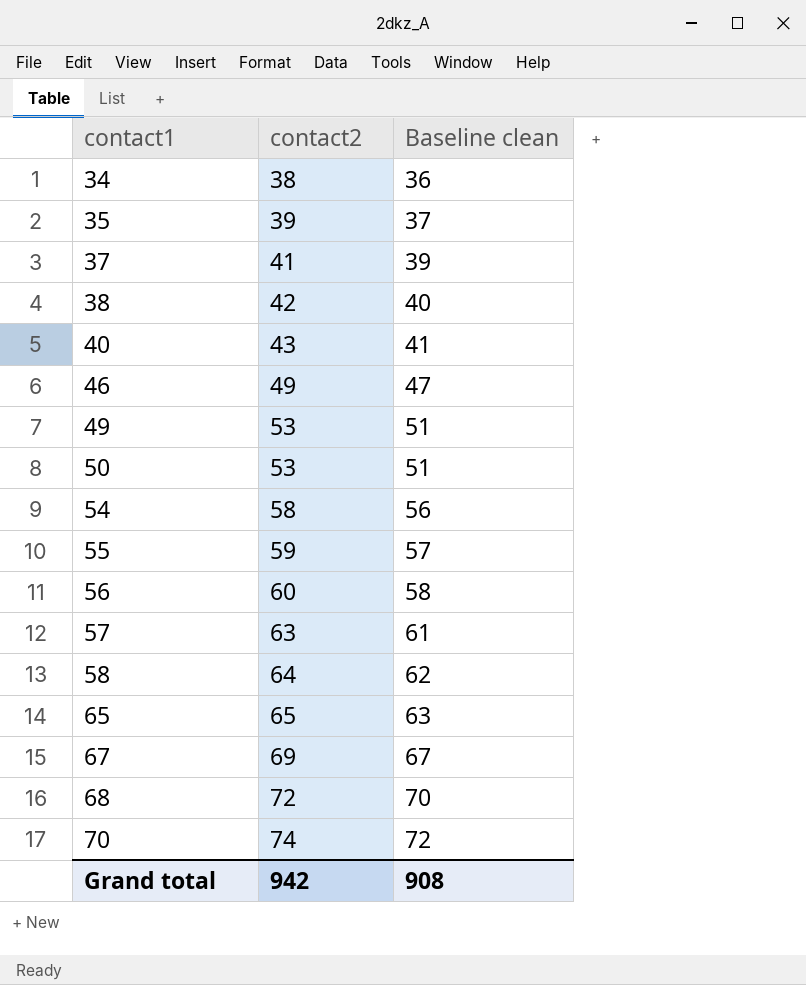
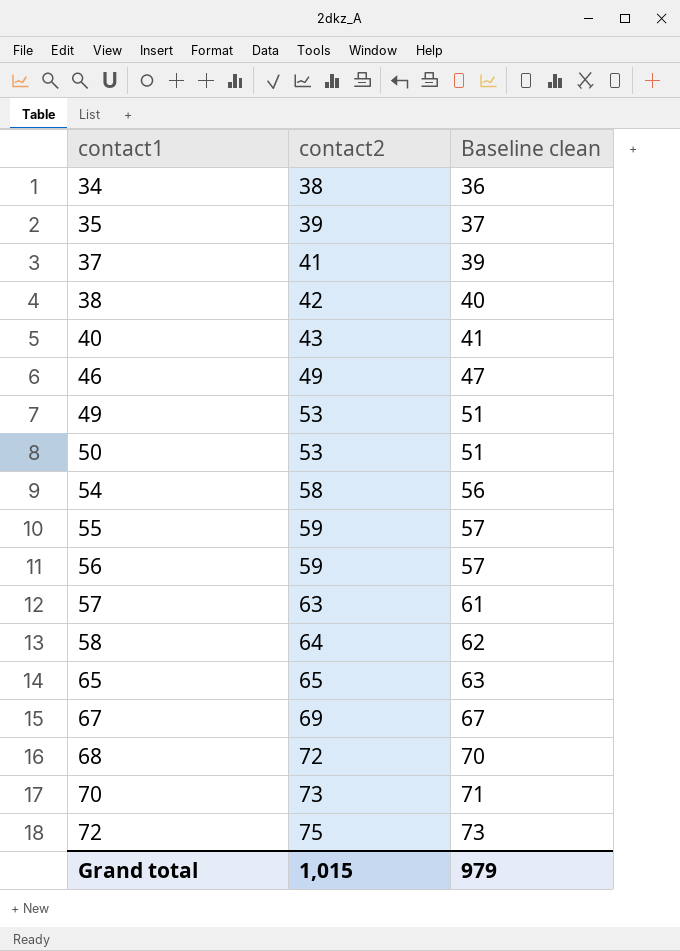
56 | contact2: 60 -> 59
56 | Baseline clean: 58 -> 57
70 | contact2: 74 -> 73
70 | Baseline clean: 72 -> 71
row 72: none -> 75 | 73
Grand total | contact2: 942 -> 1,015
Grand total | Baseline clean: 908 -> 979

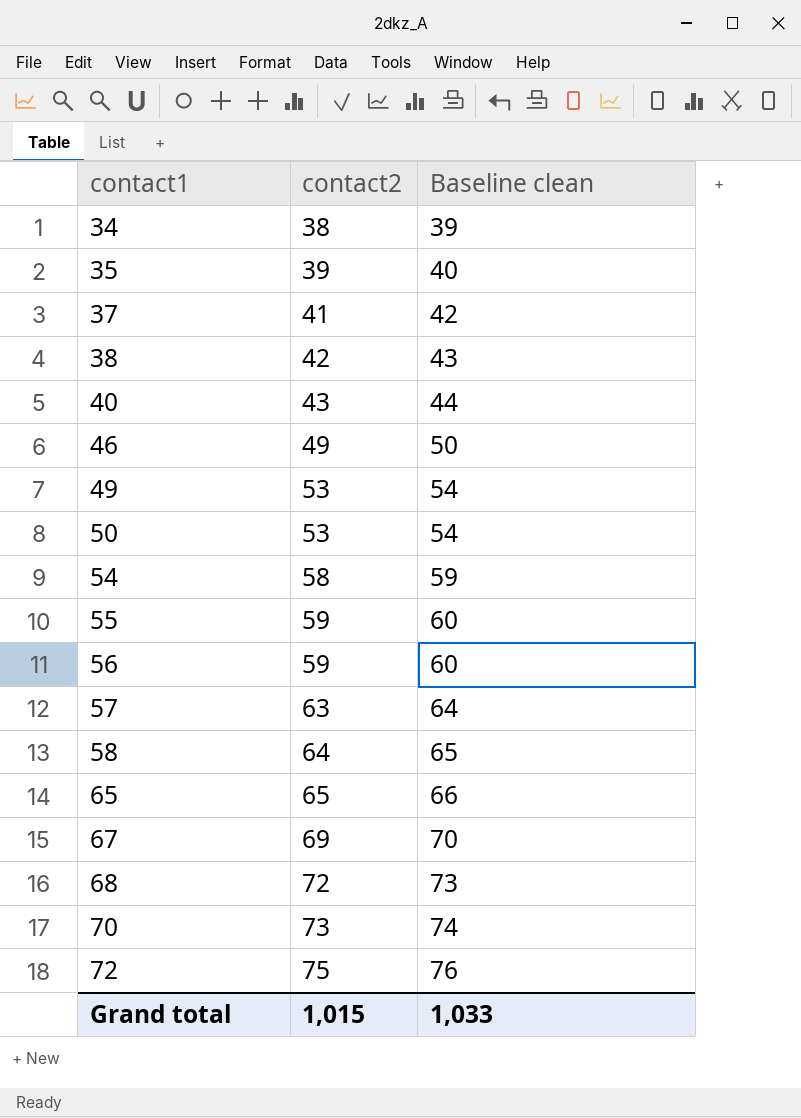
column Baseline clean | formula: [contact2] - 2 -> [contact2] + 1
Grand total | Baseline clean: 979 -> 1,033

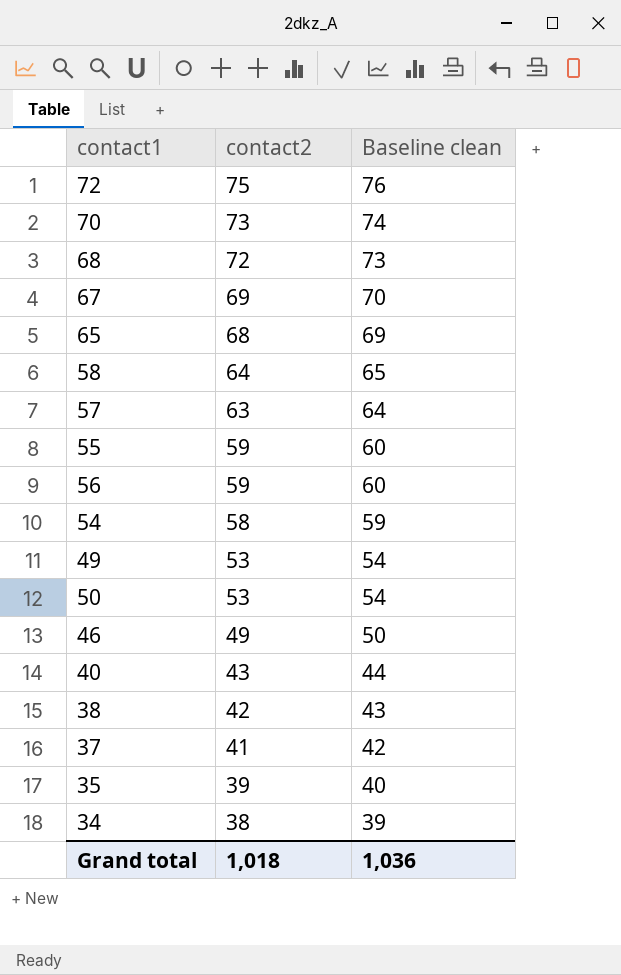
row order: contact1 ascending -> contact2 descending
65 | contact2: 65 -> 68
65 | Baseline clean: 66 -> 69
Grand total | contact2: 1,015 -> 1,018
Grand total | Baseline clean: 1,033 -> 1,036

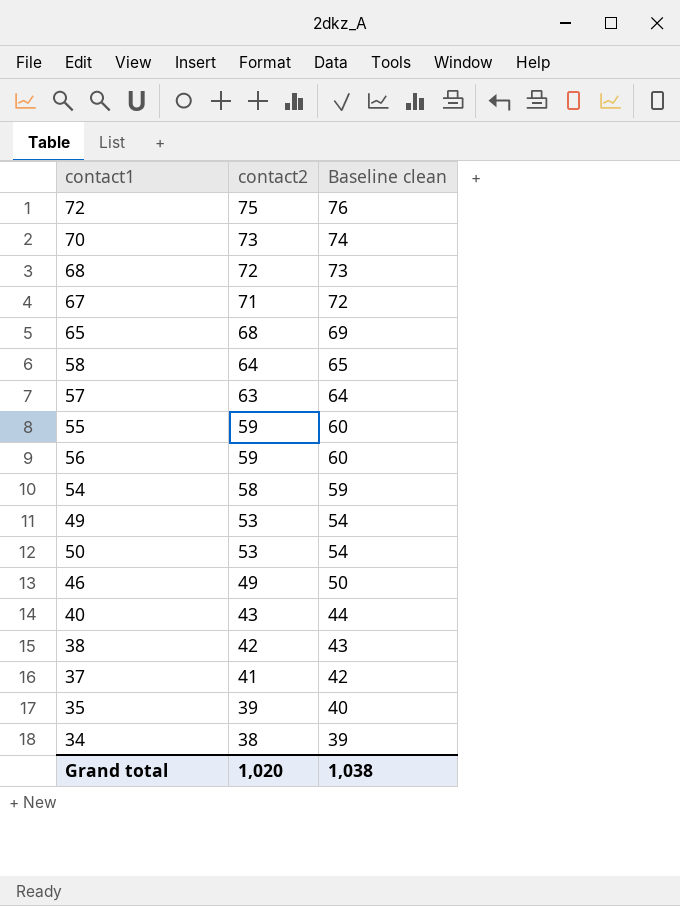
67 | contact2: 69 -> 71
67 | Baseline clean: 70 -> 72
Grand total | contact2: 1,018 -> 1,020
Grand total | Baseline clean: 1,036 -> 1,038

